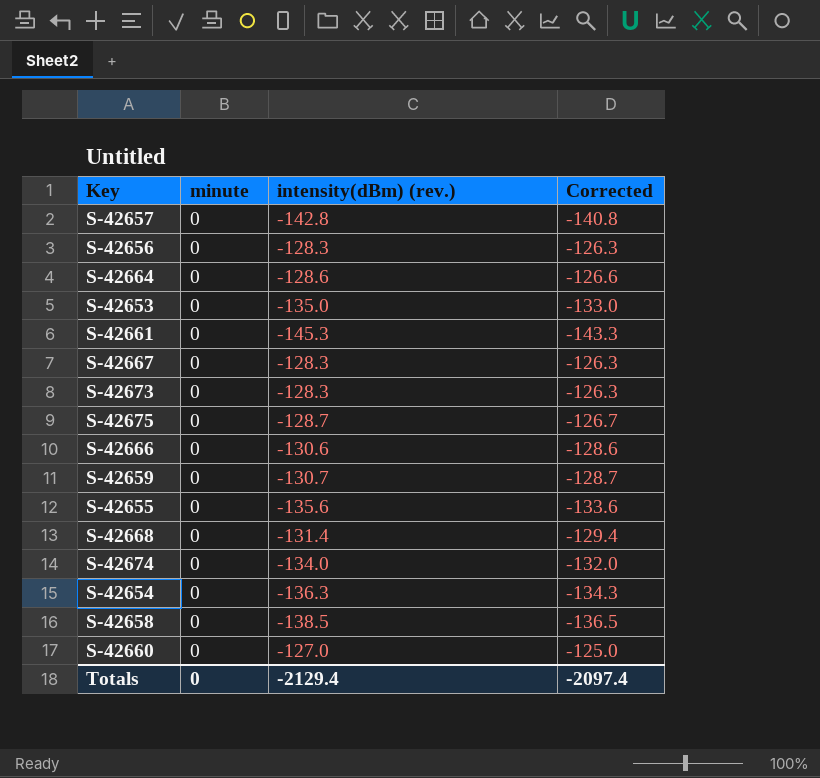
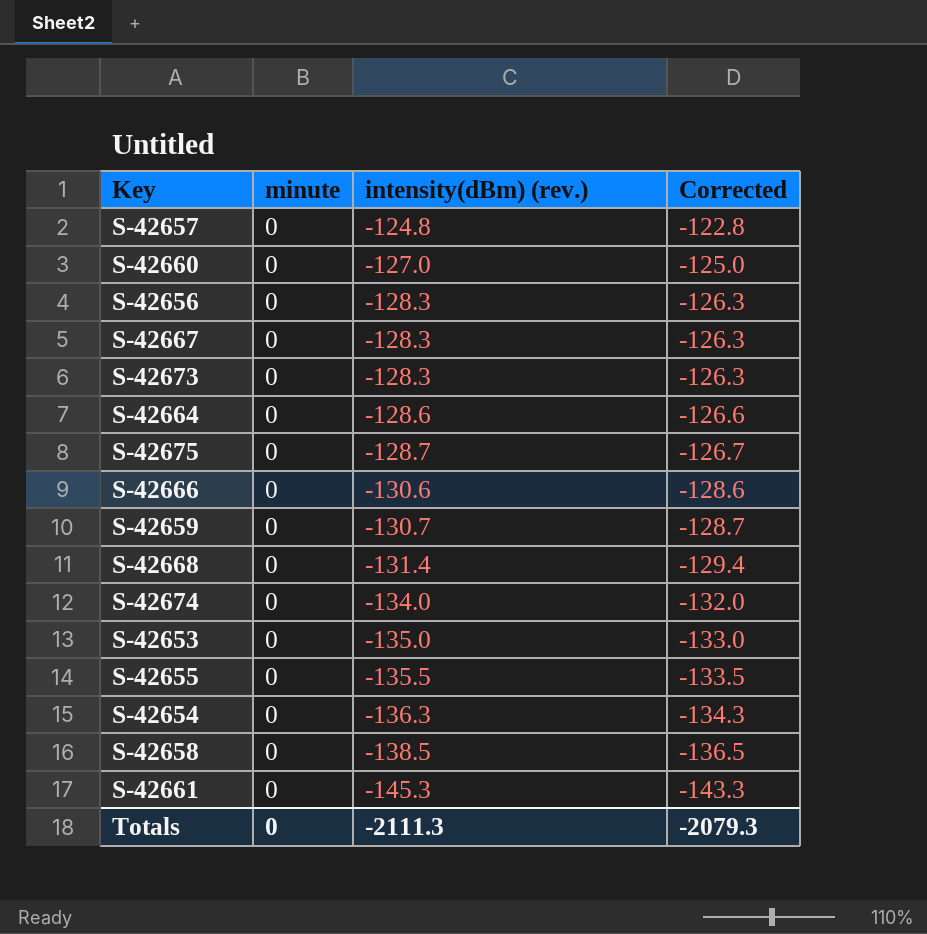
row order: none -> intensity(dBm) (rev.) descending
S-42657 | intensity(dBm) (rev.): -142.8 -> -124.8
S-42657 | Corrected: -140.8 -> -122.8
S-42655 | intensity(dBm) (rev.): -135.6 -> -135.5
S-42655 | Corrected: -133.6 -> -133.5
Totals | intensity(dBm) (rev.): -2129.4 -> -2111.3
Totals | Corrected: -2097.4 -> -2079.3

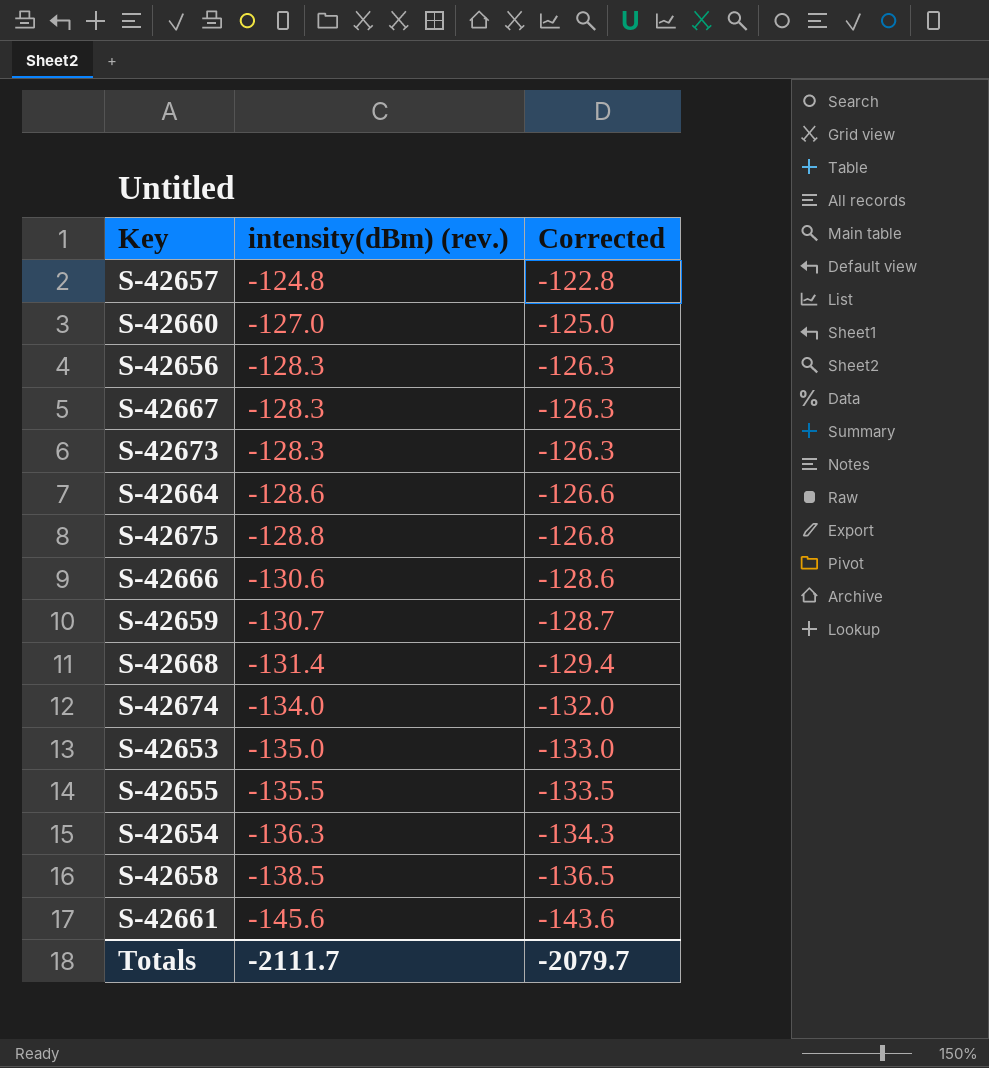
column minute | position: 2 -> none
S-42675 | intensity(dBm) (rev.): -128.7 -> -128.8
S-42675 | Corrected: -126.7 -> -126.8
S-42661 | intensity(dBm) (rev.): -145.3 -> -145.6
S-42661 | Corrected: -143.3 -> -143.6
Totals | intensity(dBm) (rev.): -2111.3 -> -2111.7
Totals | Corrected: -2079.3 -> -2079.7

